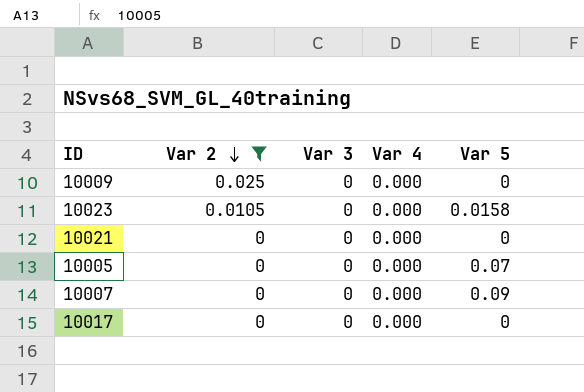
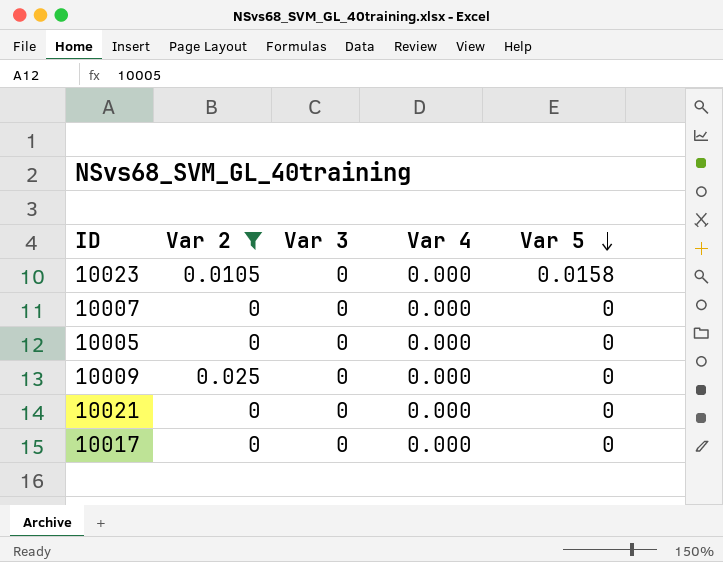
row order: Var 2 descending -> Var 5 descending
10007 | Var 5: 0.09 -> 0
10005 | Var 5: 0.07 -> 0

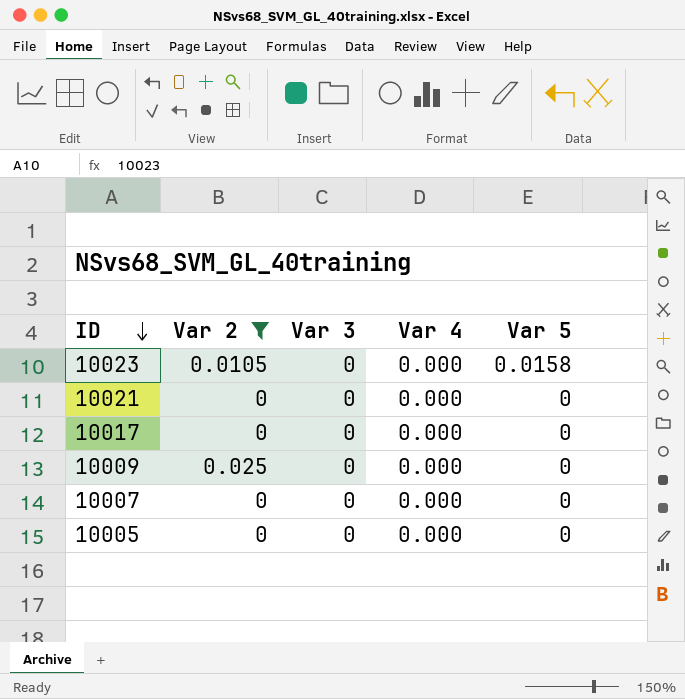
row order: Var 5 descending -> ID descending

